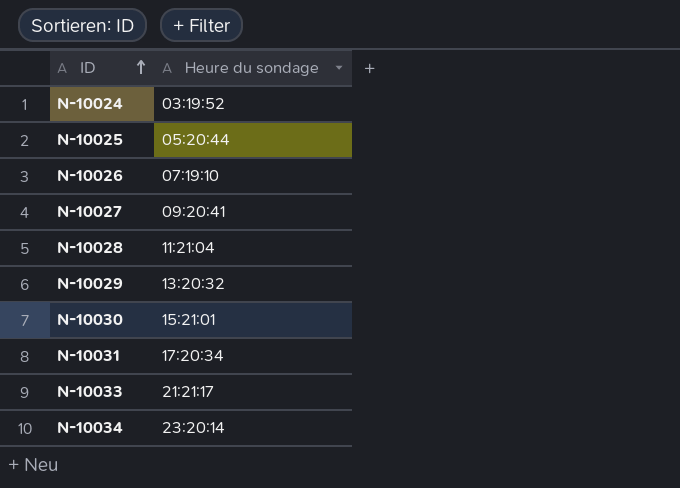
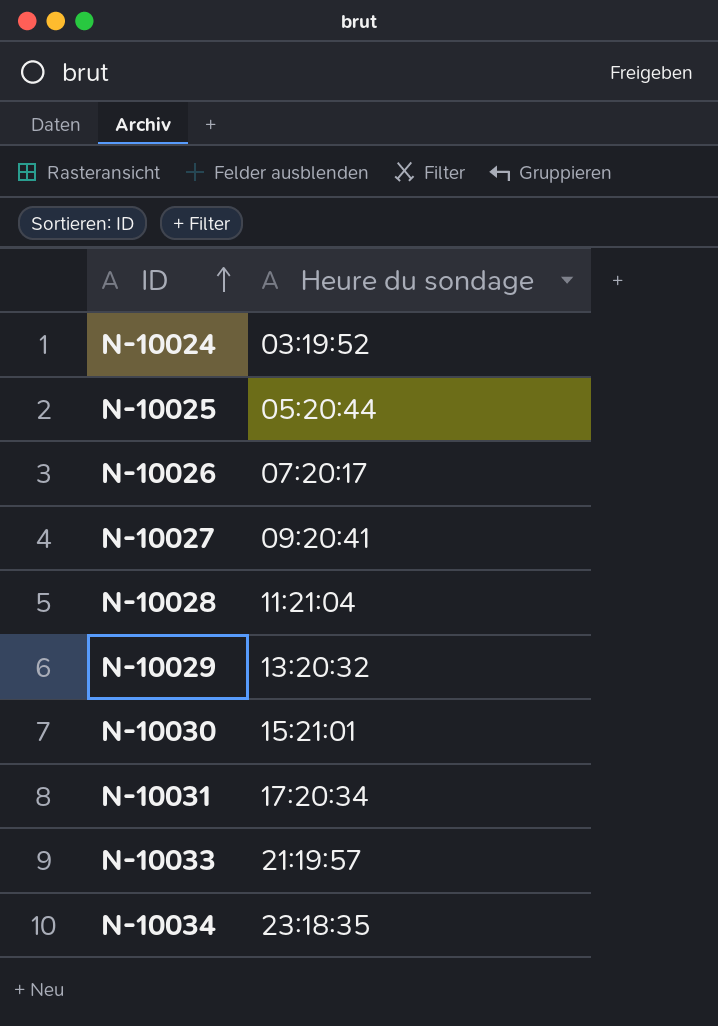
N-10026 | Heure du sondage: 07:19:10 -> 07:20:17
N-10033 | Heure du sondage: 21:21:17 -> 21:19:57
N-10034 | Heure du sondage: 23:20:14 -> 23:18:35

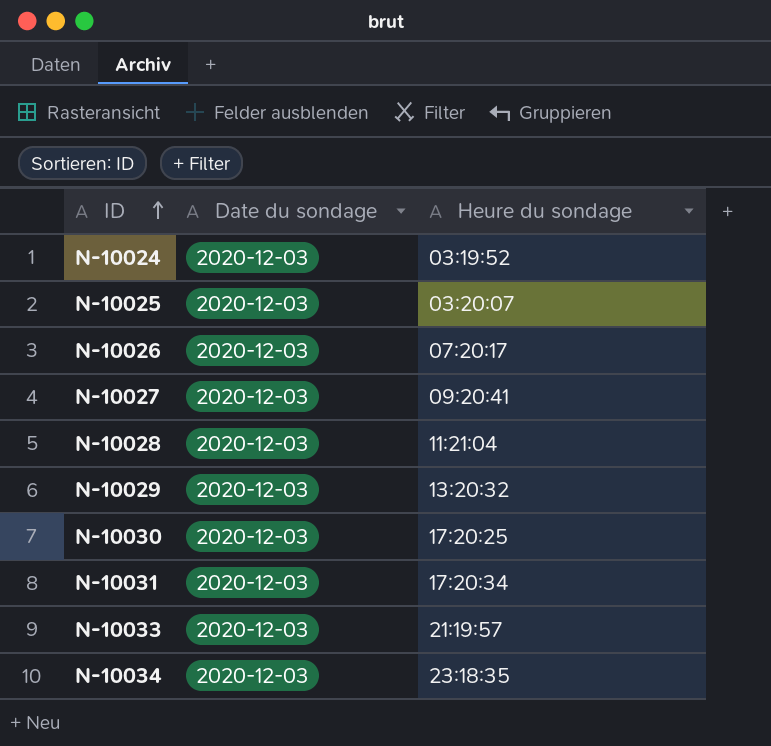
column Date du sondage | position: none -> 2
N-10025 | Heure du sondage: 05:20:44 -> 03:20:07
N-10030 | Heure du sondage: 15:21:01 -> 17:20:25

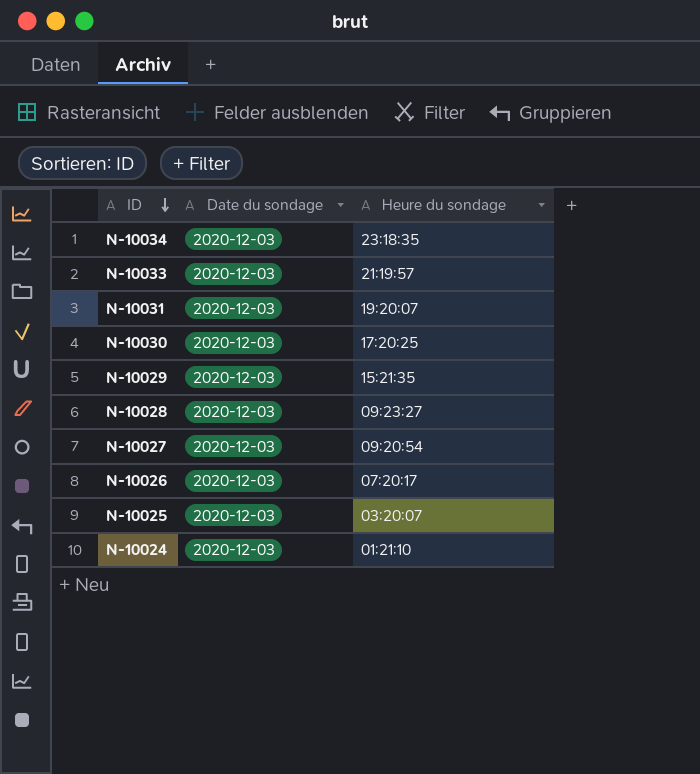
row order: ID ascending -> ID descending
N-10031 | Heure du sondage: 17:20:34 -> 19:20:07
N-10029 | Heure du sondage: 13:20:32 -> 15:21:35
N-10028 | Heure du sondage: 11:21:04 -> 09:23:27
N-10027 | Heure du sondage: 09:20:41 -> 09:20:54
N-10024 | Heure du sondage: 03:19:52 -> 01:21:10

